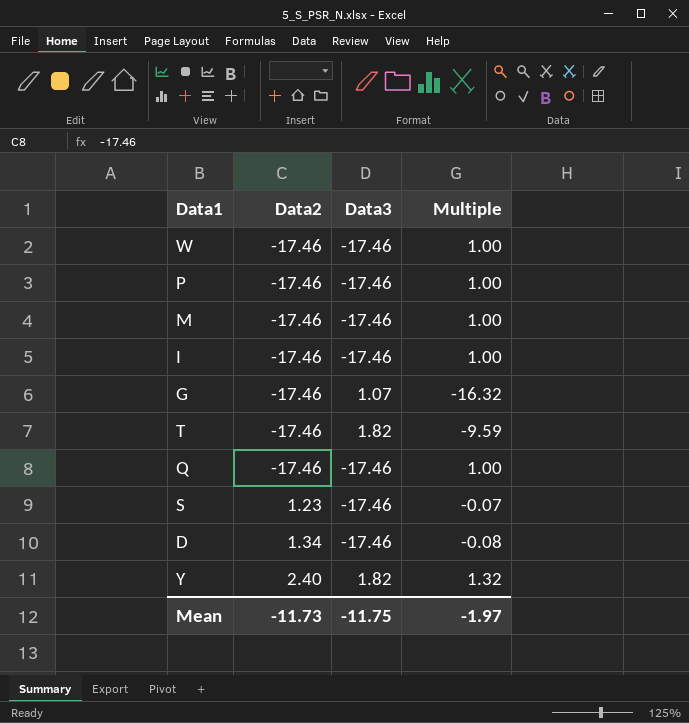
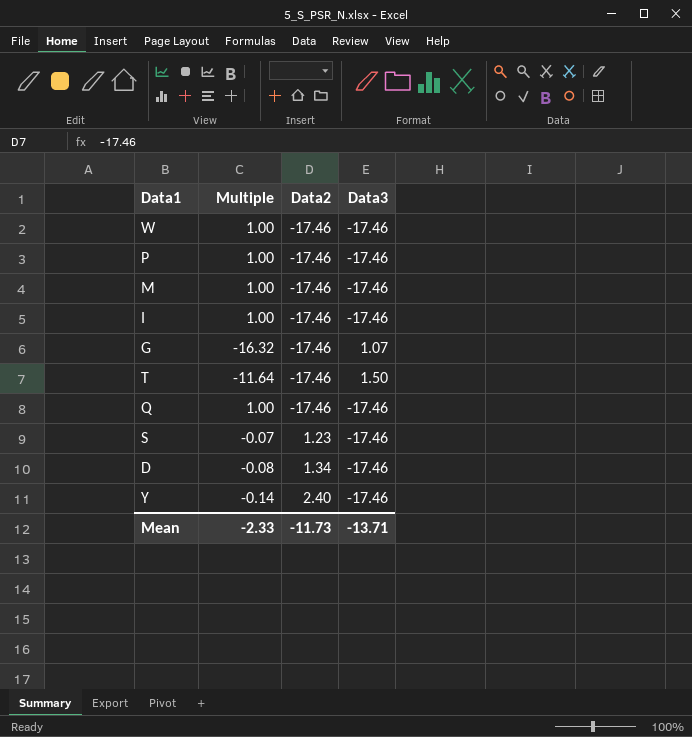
column Multiple | position: 4 -> 2
T | Multiple: -9.59 -> -11.64
T | Data3: 1.82 -> 1.50
Y | Multiple: 1.32 -> -0.14
Y | Data3: 1.82 -> -17.46
Mean | Multiple: -1.97 -> -2.33
Mean | Data3: -11.75 -> -13.71

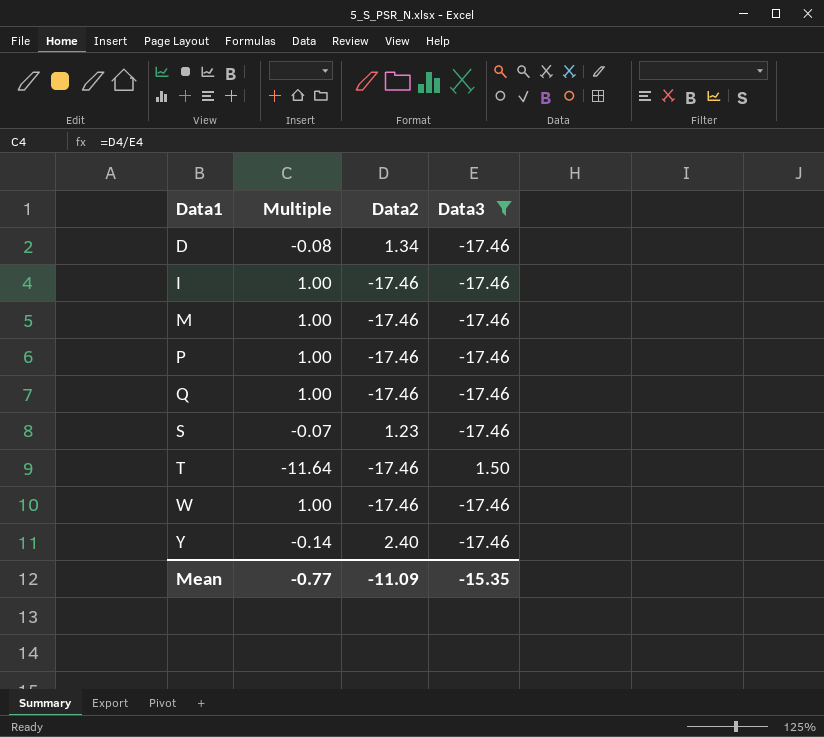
filter: none -> Data3 != 1.07
row order: Data2 ascending -> Data1 ascending
Mean | Multiple: -2.33 -> -0.77
Mean | Data2: -11.73 -> -11.09
Mean | Data3: -13.71 -> -15.35

